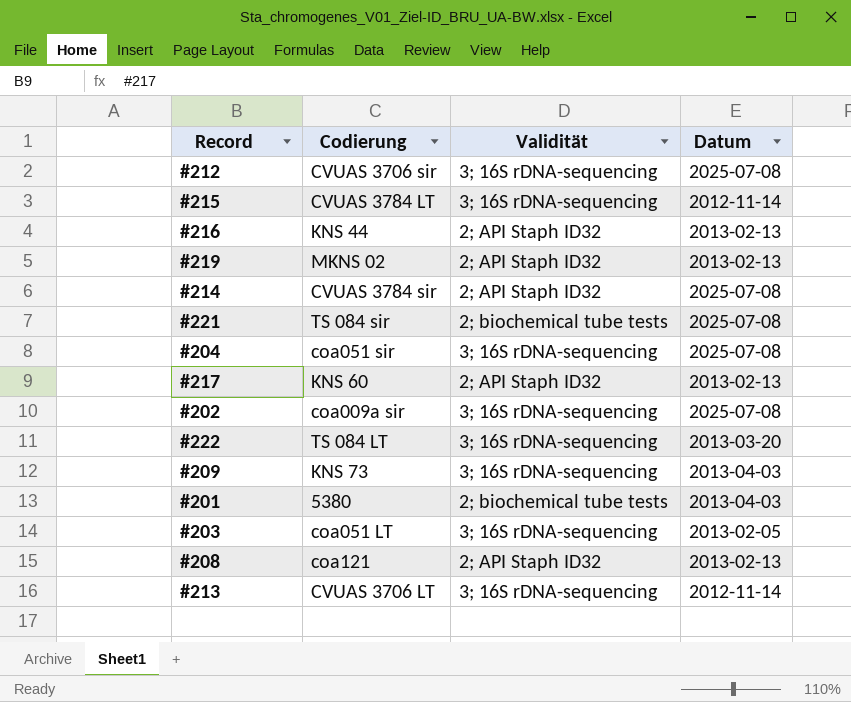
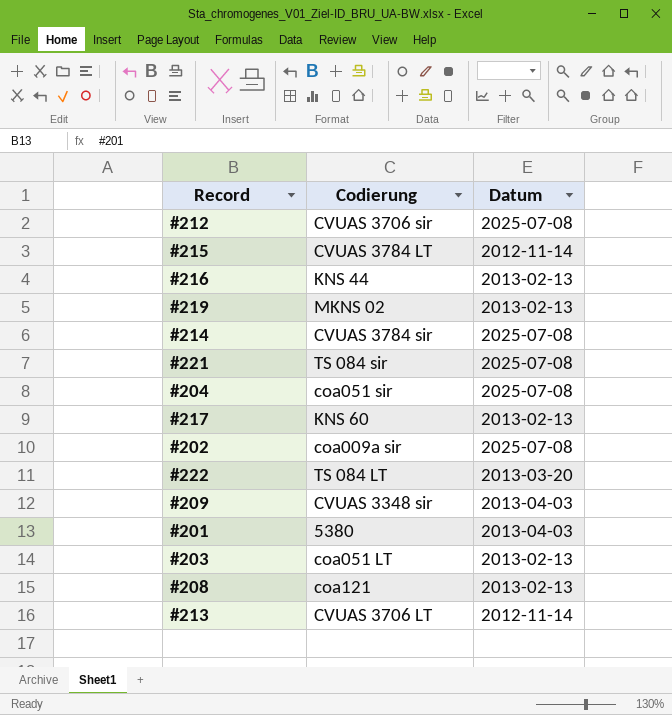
column Validität | position: 3 -> none
#209 | Codierung: KNS 73 -> CVUAS 3348 sir
#203 | Datum: 2013-02-05 -> 2013-02-13

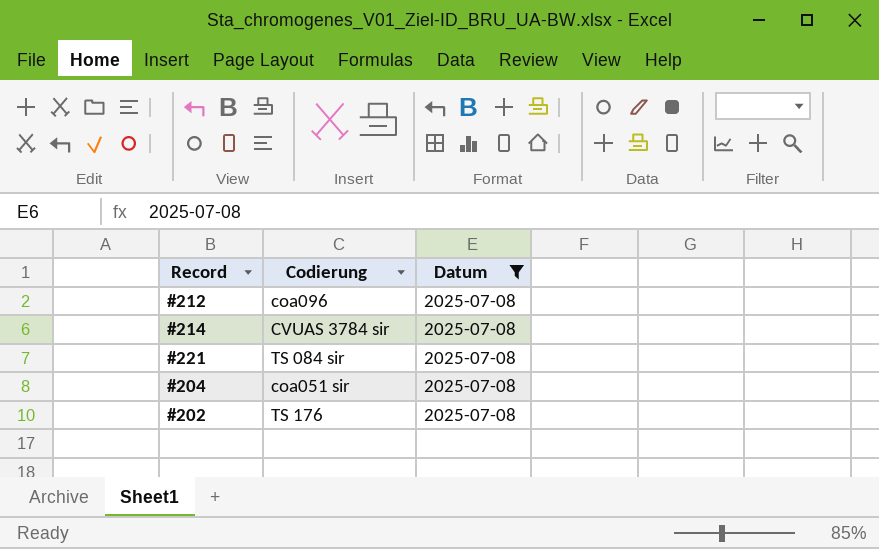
filter: none -> Datum = 2025-07-08
#212 | Codierung: CVUAS 3706 sir -> coa096
#202 | Codierung: coa009a sir -> TS 176

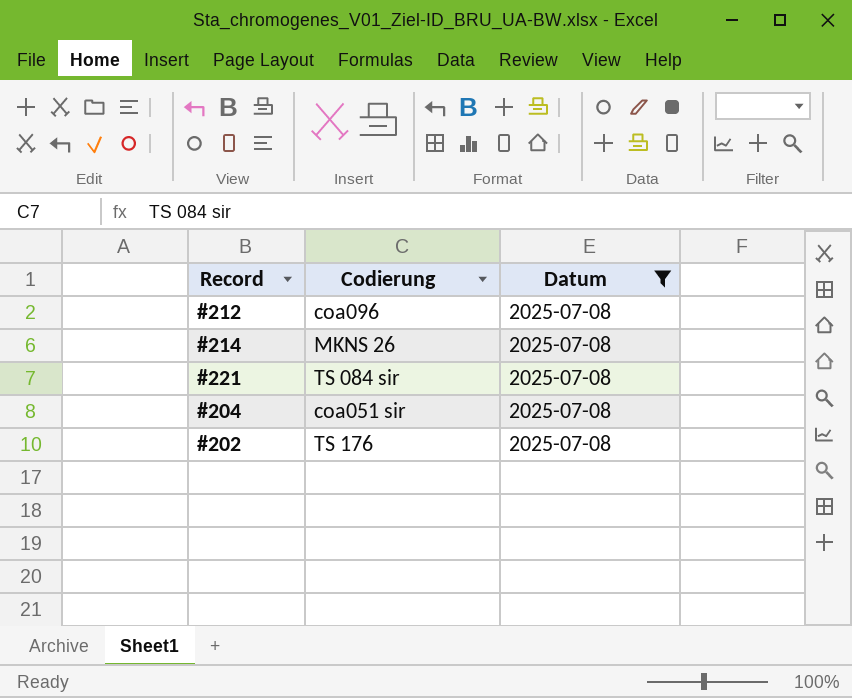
#214 | Codierung: CVUAS 3784 sir -> MKNS 26

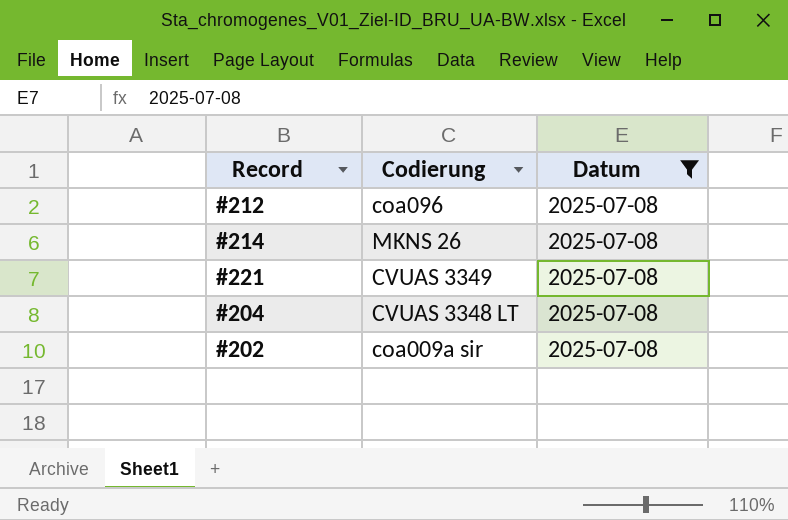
#221 | Codierung: TS 084 sir -> CVUAS 3349
#204 | Codierung: coa051 sir -> CVUAS 3348 LT
#202 | Codierung: TS 176 -> coa009a sir

